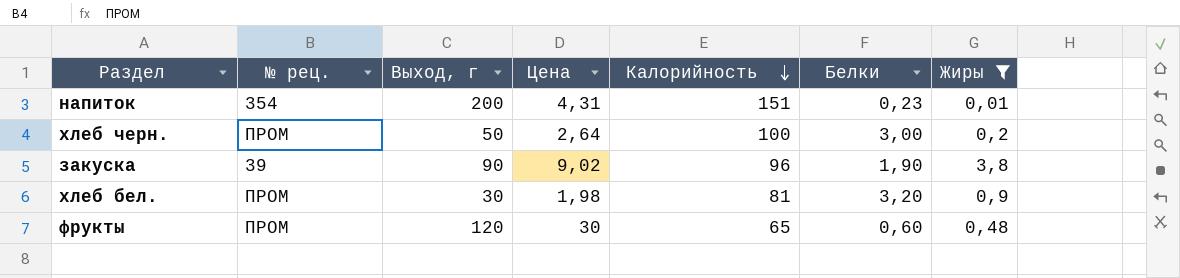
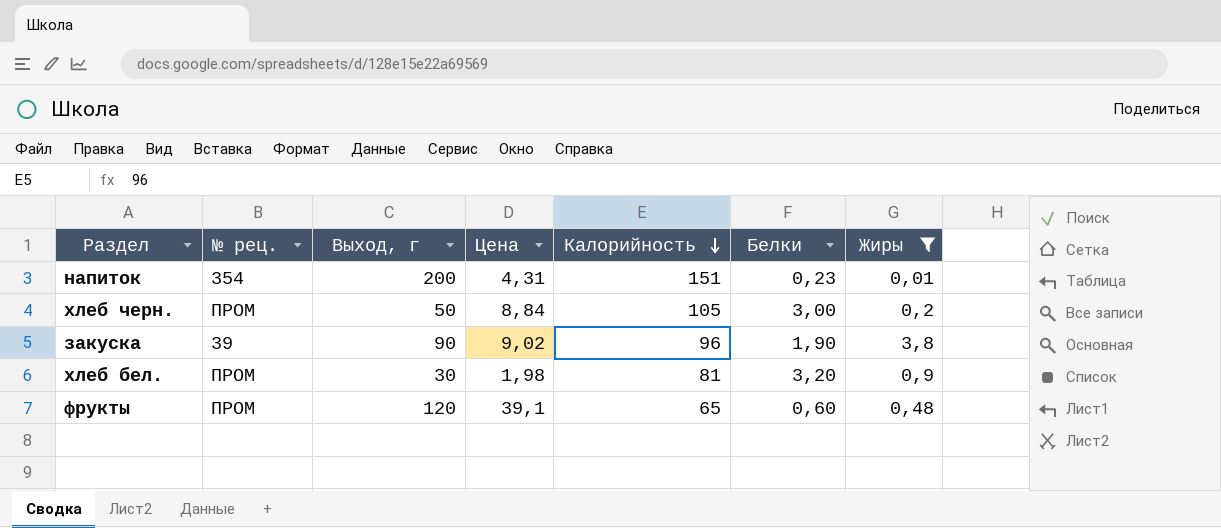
хлеб черн. | Цена: 2,64 -> 8,84
хлеб черн. | Калорийность: 100 -> 105
фрукты | Цена: 30 -> 39,1

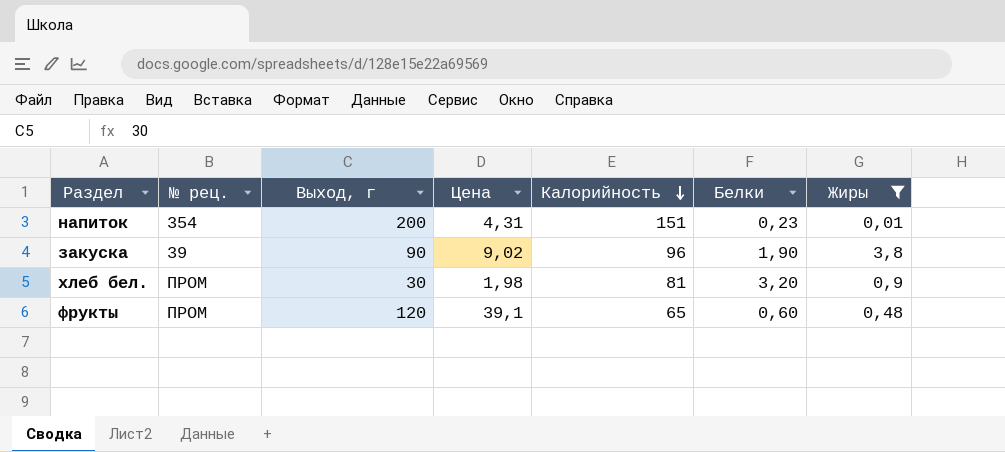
row хлеб черн.: ПРОМ | 50 | 8,84 | 105 | 3,00 | 0,2 -> none

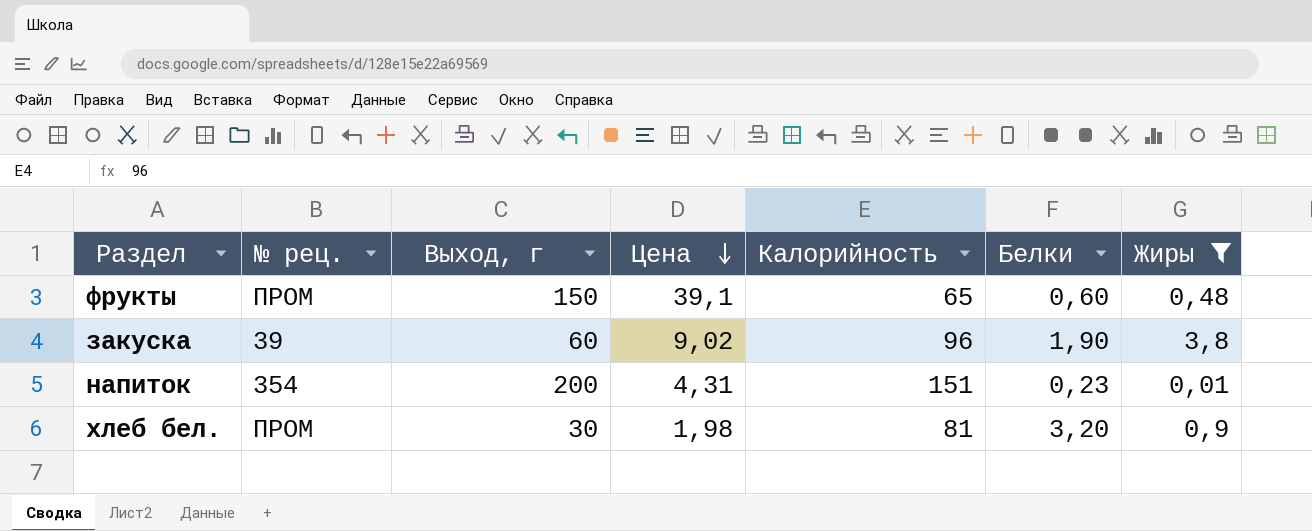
row order: Калорийность descending -> Цена descending
фрукты | Выход, г: 120 -> 150
закуска | Выход, г: 90 -> 60

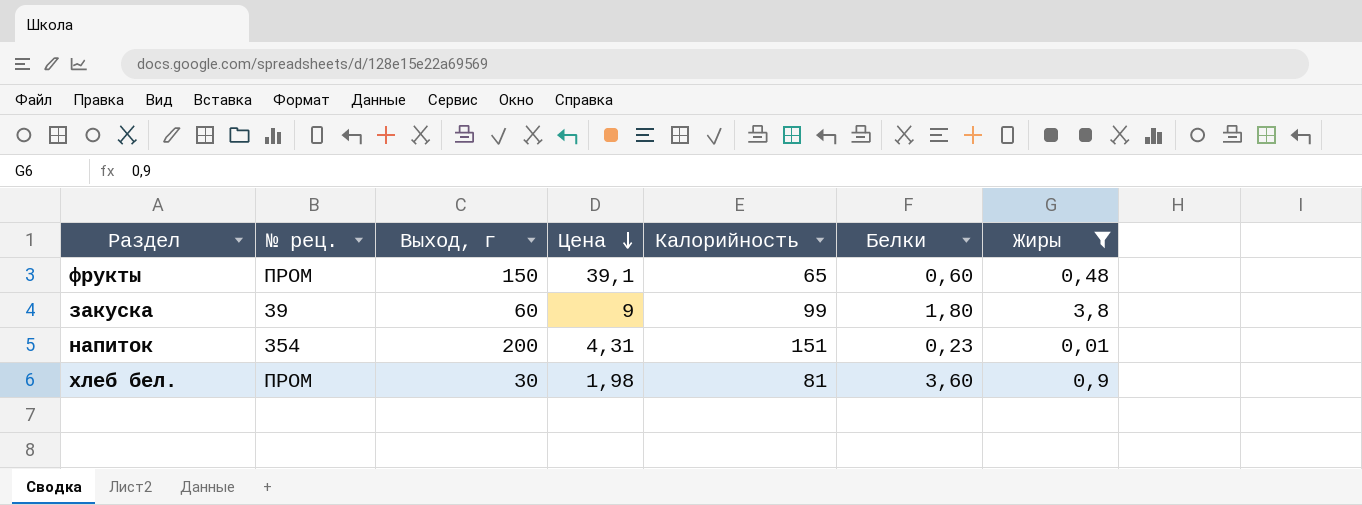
закуска | Цена: 9,02 -> 9
закуска | Калорийность: 96 -> 99
закуска | Белки: 1,90 -> 1,80
хлеб бел. | Белки: 3,20 -> 3,60

